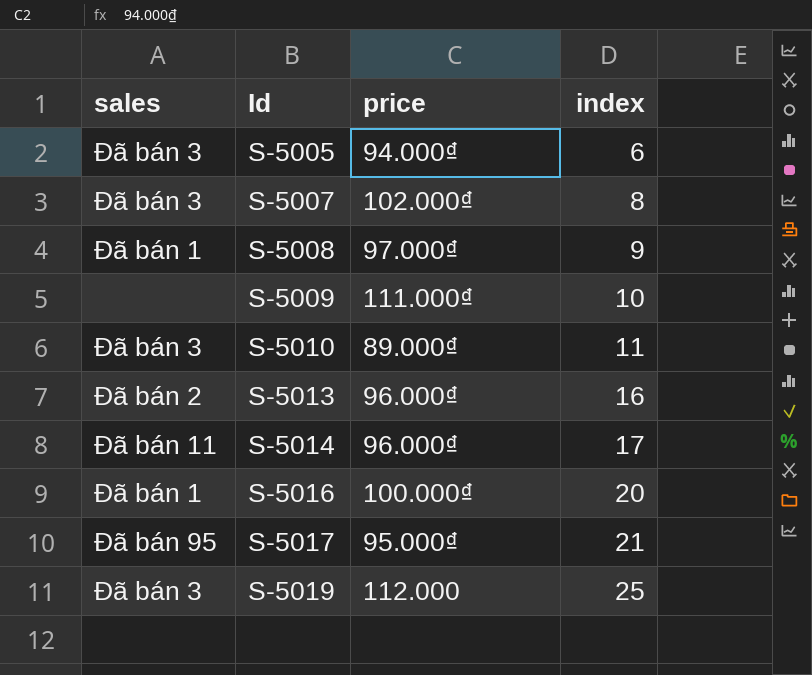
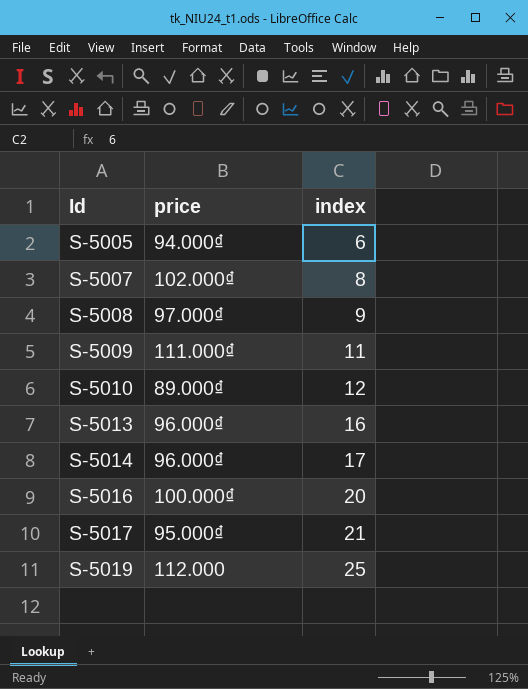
column sales | position: 1 -> none
S-5009 | index: 10 -> 11
S-5010 | index: 11 -> 12

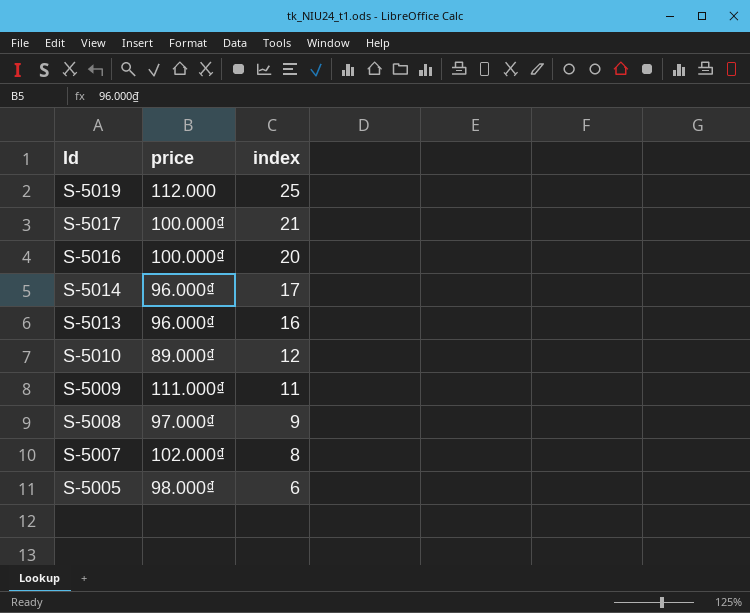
row order: Id ascending -> Id descending
S-5017 | price: 95.000₫ -> 100.000₫
S-5005 | price: 94.000₫ -> 98.000₫

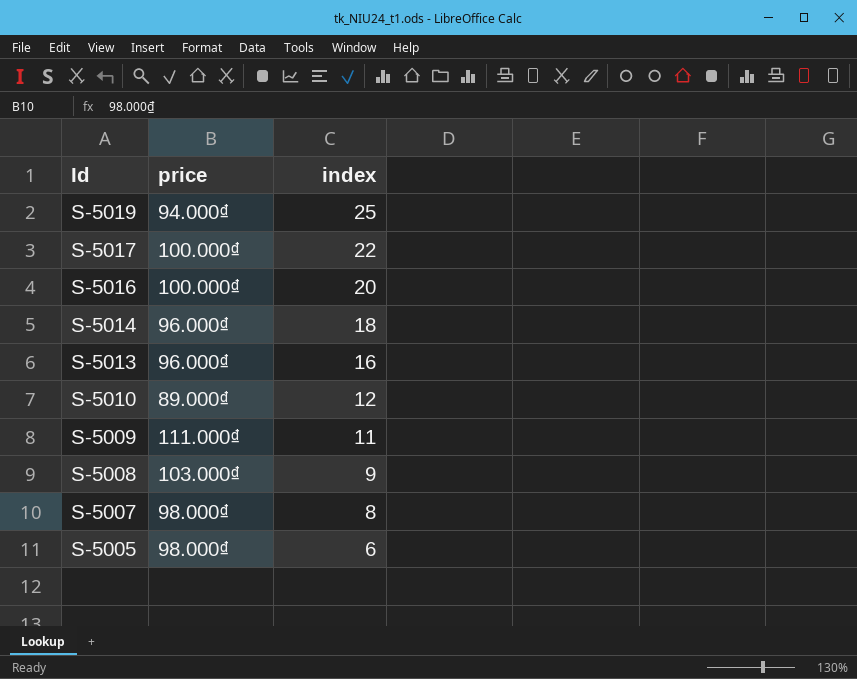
S-5019 | price: 112.000 -> 94.000₫
S-5017 | index: 21 -> 22
S-5014 | index: 17 -> 18
S-5008 | price: 97.000₫ -> 103.000₫
S-5007 | price: 102.000₫ -> 98.000₫

